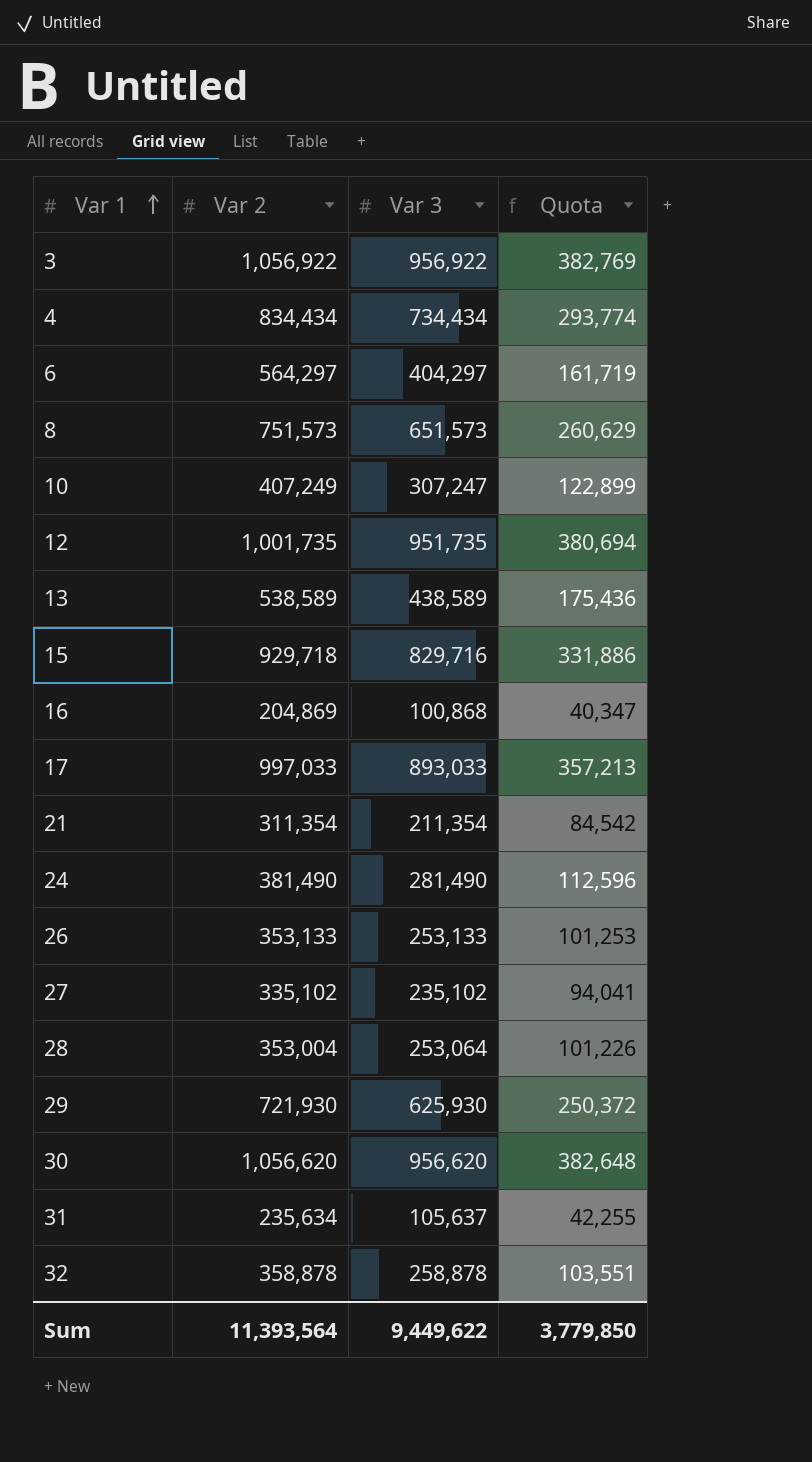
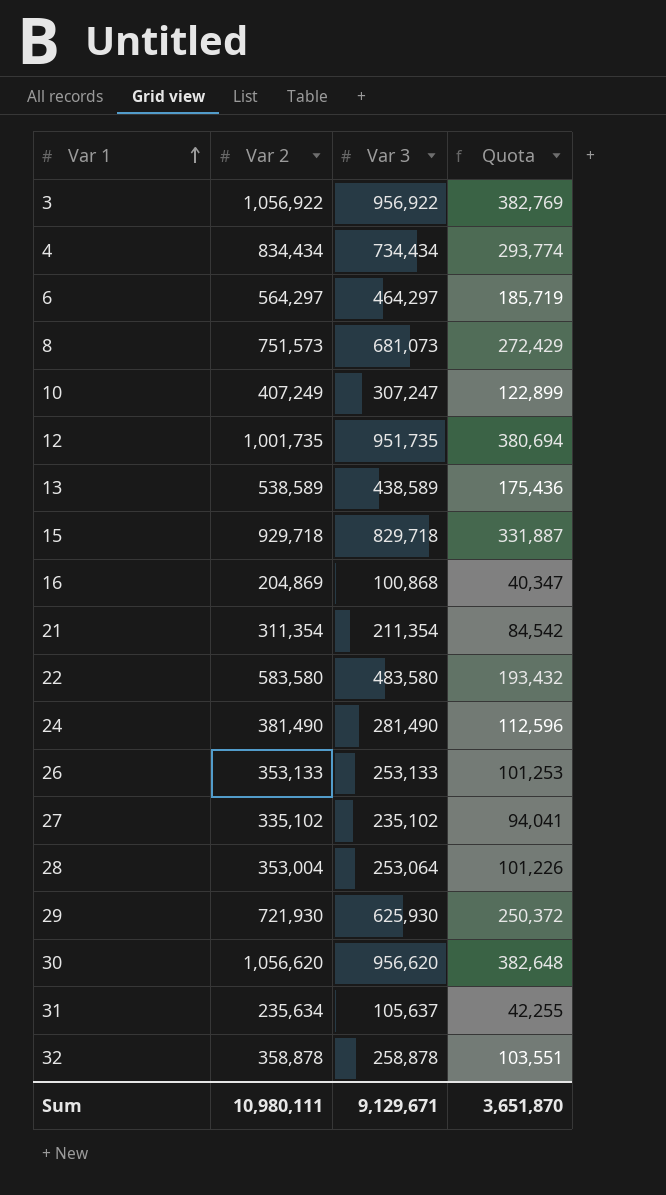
row 17: 997,033 | 893,033 | 357,213 -> none
6 | Var 3: 404,297 -> 464,297
6 | Quota: 161,719 -> 185,719
8 | Var 3: 651,573 -> 681,073
8 | Quota: 260,629 -> 272,429
15 | Var 3: 829,716 -> 829,718
15 | Quota: 331,886 -> 331,887
row 22: none -> 583,580 | 483,580 | 193,432
Sum | Var 2: 11,393,564 -> 10,980,111
Sum | Var 3: 9,449,622 -> 9,129,671
Sum | Quota: 3,779,850 -> 3,651,870

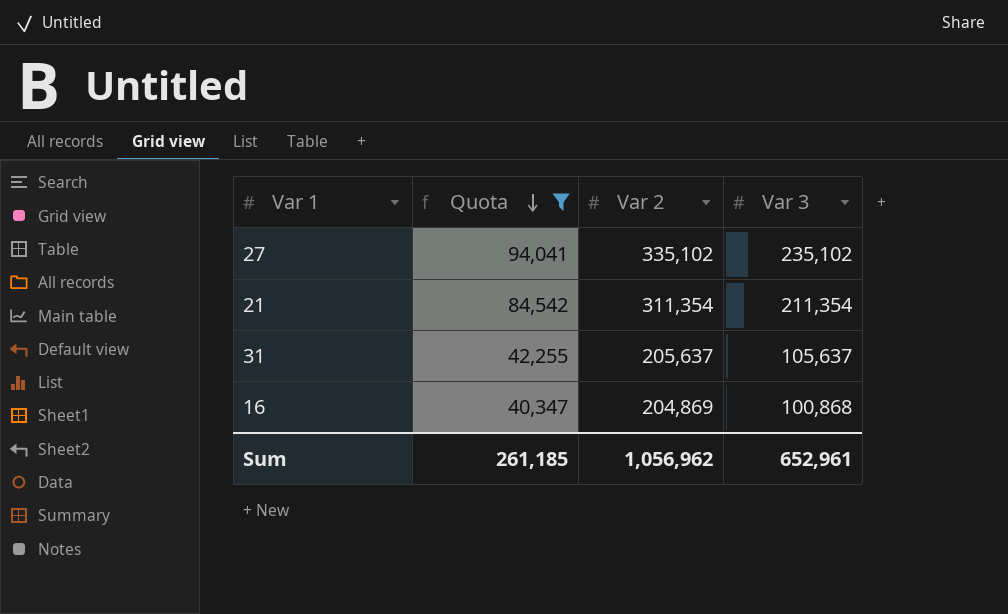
filter: none -> Quota <= 94,041
row order: Var 1 ascending -> Quota descending
column Quota | position: 4 -> 2
31 | Var 2: 235,634 -> 205,637
Sum | Quota: 3,651,870 -> 261,185
Sum | Var 2: 10,980,111 -> 1,056,962
Sum | Var 3: 9,129,671 -> 652,961

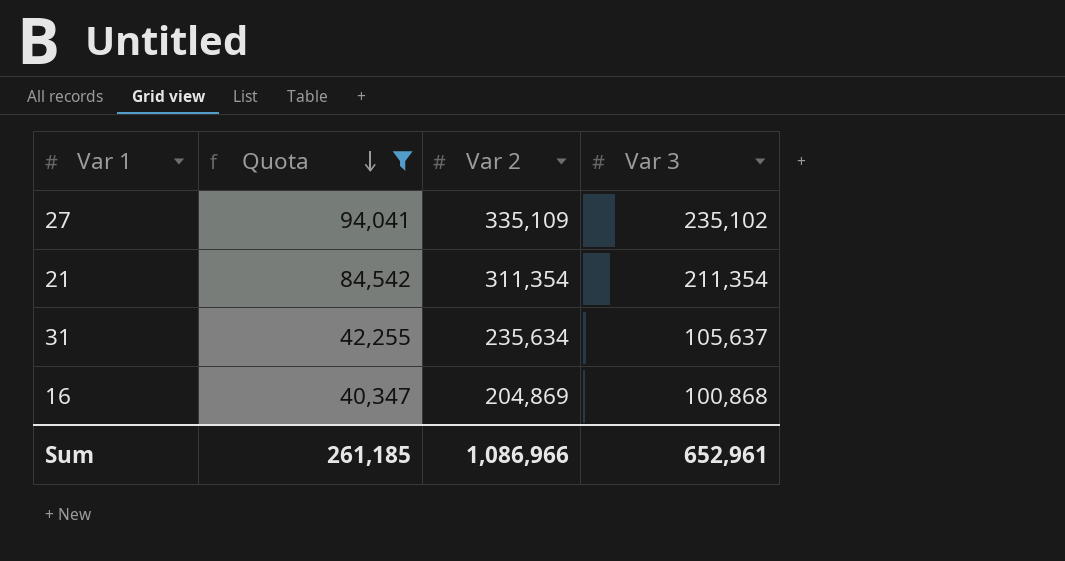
27 | Var 2: 335,102 -> 335,109
31 | Var 2: 205,637 -> 235,634
Sum | Var 2: 1,056,962 -> 1,086,966

